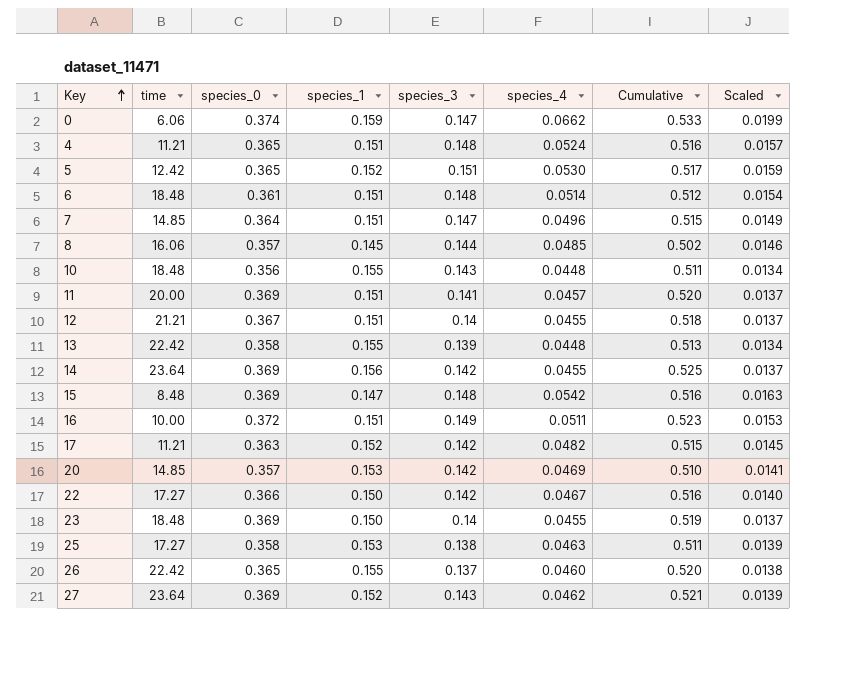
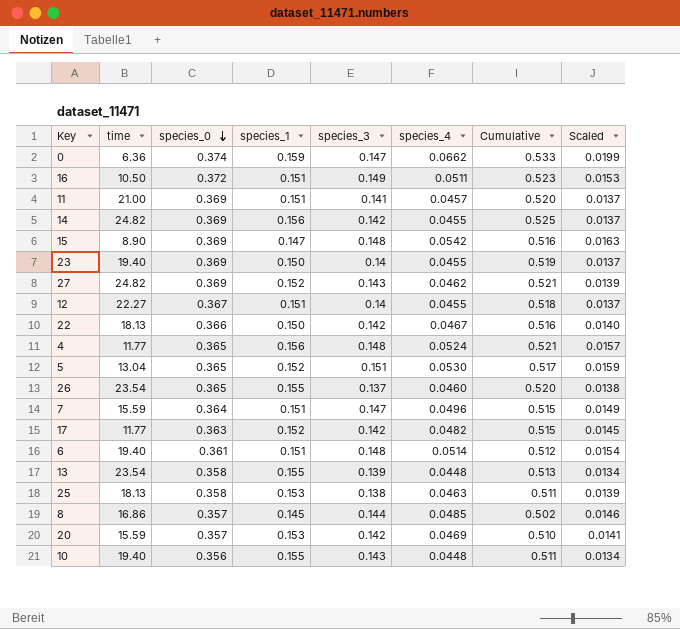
row order: Key ascending -> species_0 descending
0 | time: 6.06 -> 6.36
16 | time: 10.00 -> 10.50
11 | time: 20.00 -> 21.00
14 | time: 23.64 -> 24.82
15 | time: 8.48 -> 8.90
23 | time: 18.48 -> 19.40
27 | time: 23.64 -> 24.82
12 | time: 21.21 -> 22.27
22 | time: 17.27 -> 18.13
4 | time: 11.21 -> 11.77
4 | species_1: 0.151 -> 0.156
4 | Cumulative: 0.516 -> 0.521
5 | time: 12.42 -> 13.04
26 | time: 22.42 -> 23.54
7 | time: 14.85 -> 15.59
17 | time: 11.21 -> 11.77
6 | time: 18.48 -> 19.40
13 | time: 22.42 -> 23.54
25 | time: 17.27 -> 18.13
8 | time: 16.06 -> 16.86
20 | time: 14.85 -> 15.59
10 | time: 18.48 -> 19.40

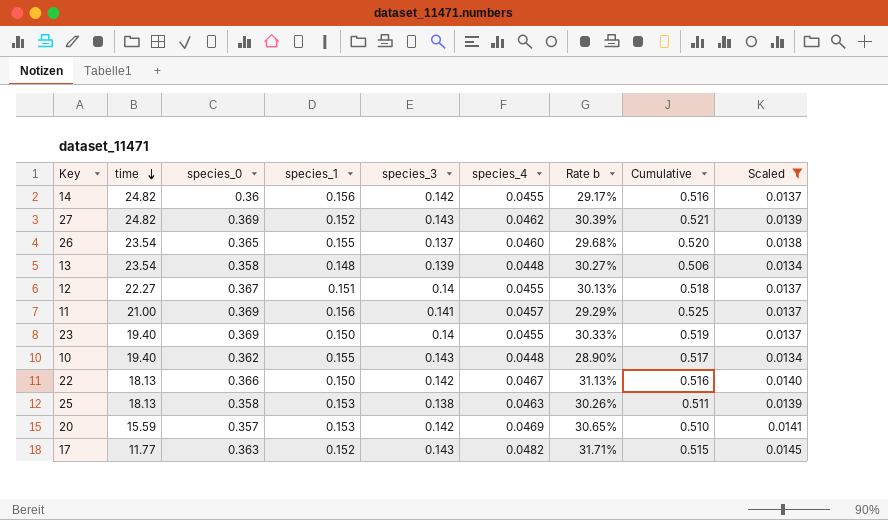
filter: none -> Scaled <= 0.0145
row order: species_0 descending -> time descending
column Rate b | formula: none -> [species_4] / [species_1]
14 | species_0: 0.369 -> 0.36
14 | Cumulative: 0.525 -> 0.516
13 | species_1: 0.155 -> 0.148
13 | Cumulative: 0.513 -> 0.506
11 | species_1: 0.151 -> 0.156
11 | Cumulative: 0.520 -> 0.525
10 | species_0: 0.356 -> 0.362
10 | Cumulative: 0.511 -> 0.517
17 | species_3: 0.142 -> 0.143

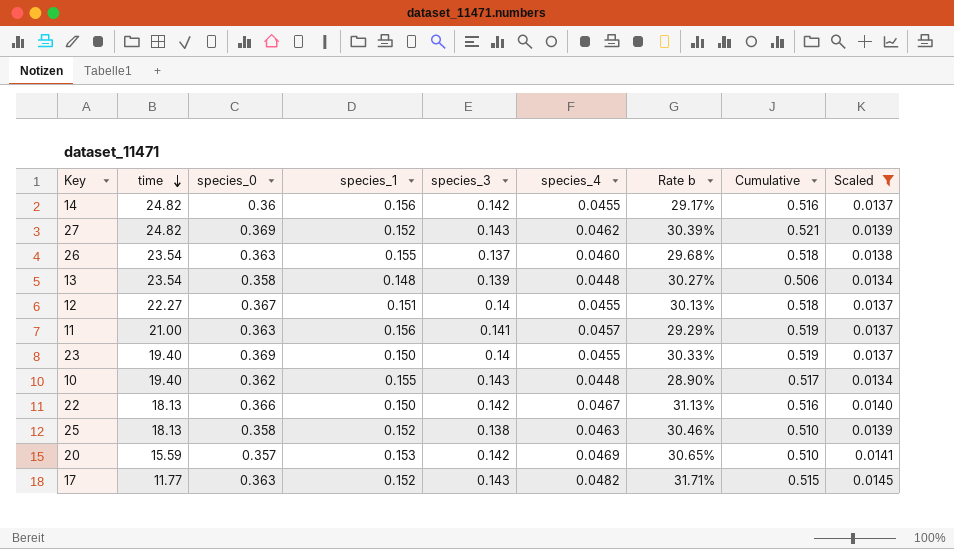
26 | species_0: 0.365 -> 0.363
26 | Cumulative: 0.520 -> 0.518
11 | species_0: 0.369 -> 0.363
11 | Cumulative: 0.525 -> 0.519
25 | species_1: 0.153 -> 0.152
25 | Rate b: 30.26% -> 30.46%
25 | Cumulative: 0.511 -> 0.510

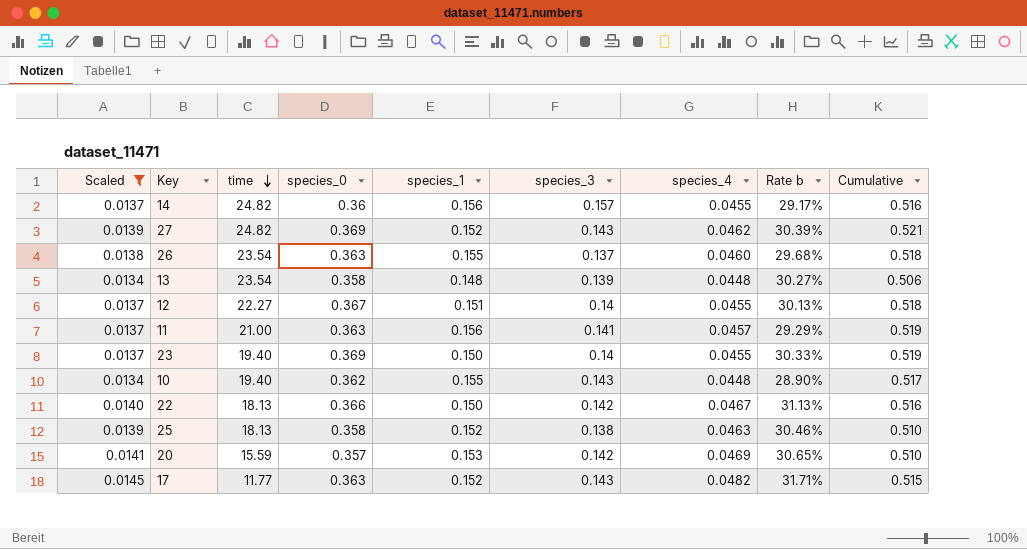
column Scaled | position: 9 -> 1
14 | species_3: 0.142 -> 0.157

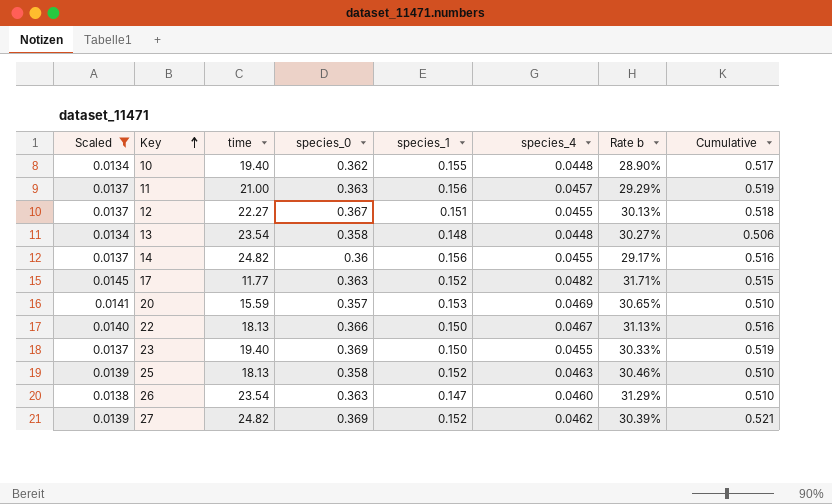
row order: time descending -> Key ascending
column species_3 | position: 6 -> none
26 | species_1: 0.155 -> 0.147
26 | Rate b: 29.68% -> 31.29%
26 | Cumulative: 0.518 -> 0.510

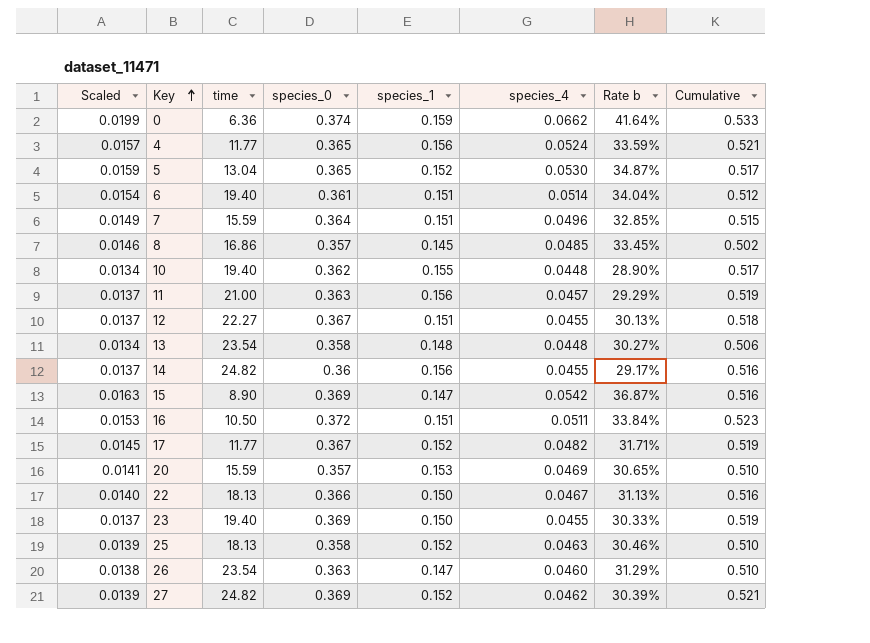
filter: Scaled <= 0.0145 -> none
17 | species_0: 0.363 -> 0.367
17 | Cumulative: 0.515 -> 0.519

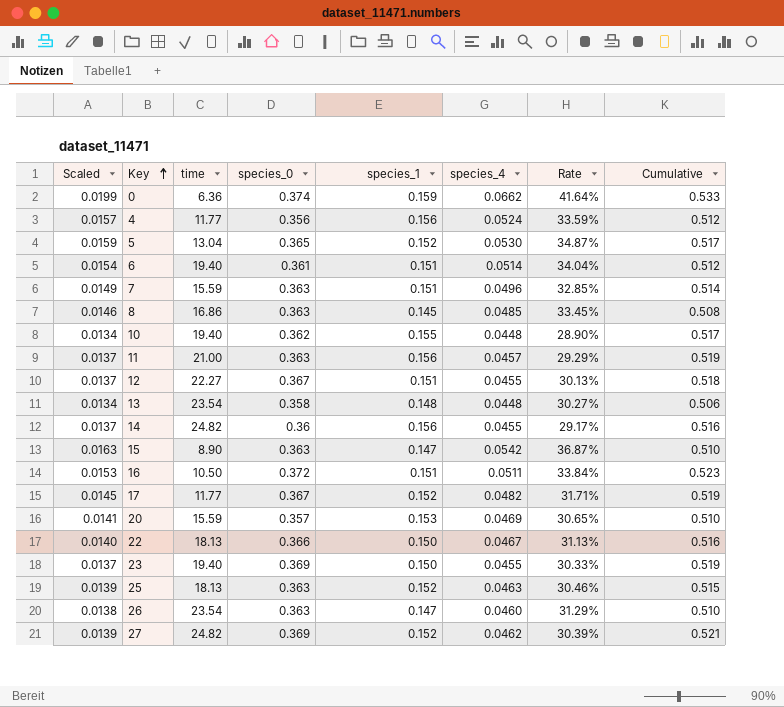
column name: Rate b -> Rate
4 | species_0: 0.365 -> 0.356
4 | Cumulative: 0.521 -> 0.512
7 | species_0: 0.364 -> 0.363
7 | Cumulative: 0.515 -> 0.514
8 | species_0: 0.357 -> 0.363
8 | Cumulative: 0.502 -> 0.508
15 | species_0: 0.369 -> 0.363
15 | Cumulative: 0.516 -> 0.510
25 | species_0: 0.358 -> 0.363
25 | Cumulative: 0.510 -> 0.515

